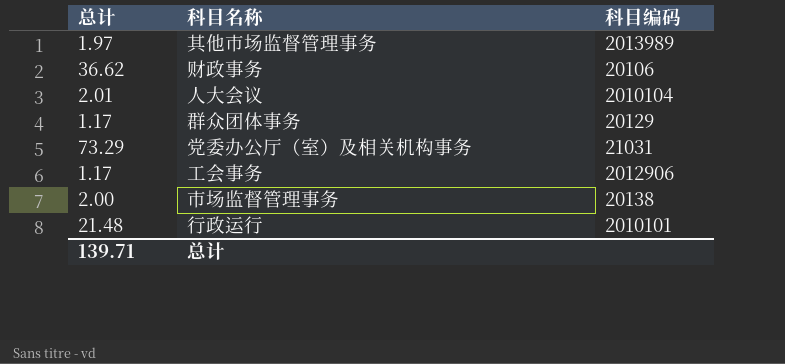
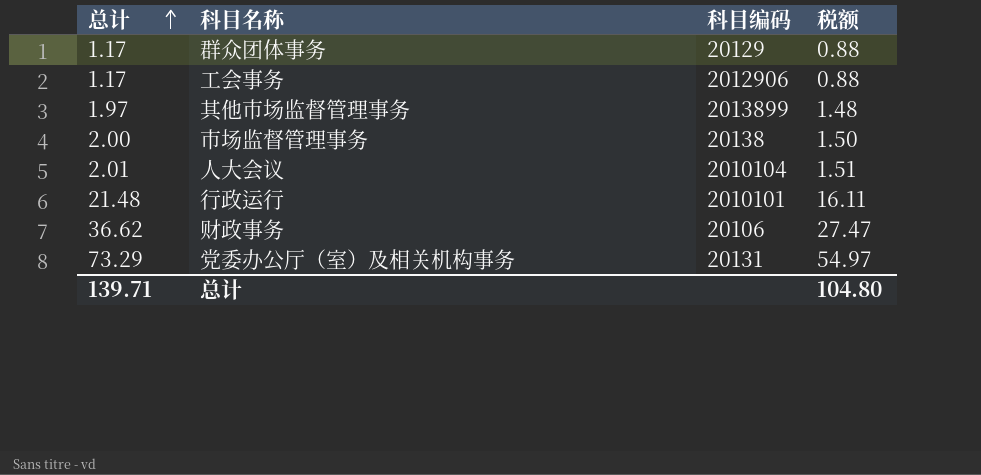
row order: none -> 总计 ascending
column 税额 | formula: none -> [总计] * 0.75
其他市场监督管理事务 | 科目编码: 2013989 -> 2013899
党委办公厅（室）及相关机构事务 | 科目编码: 21031 -> 20131

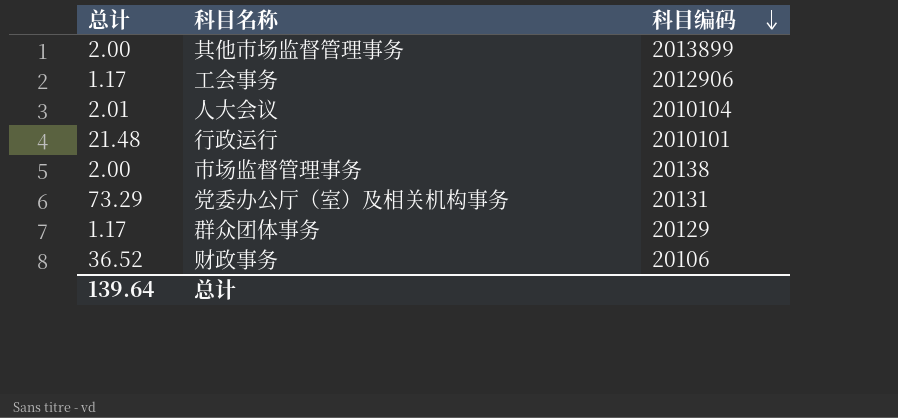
row order: 总计 ascending -> 科目编码 descending
column 税额 | formula: [总计] * 0.75 -> none
其他市场监督管理事务 | 总计: 1.97 -> 2.00
财政事务 | 总计: 36.62 -> 36.52
总计 | 总计: 139.71 -> 139.64

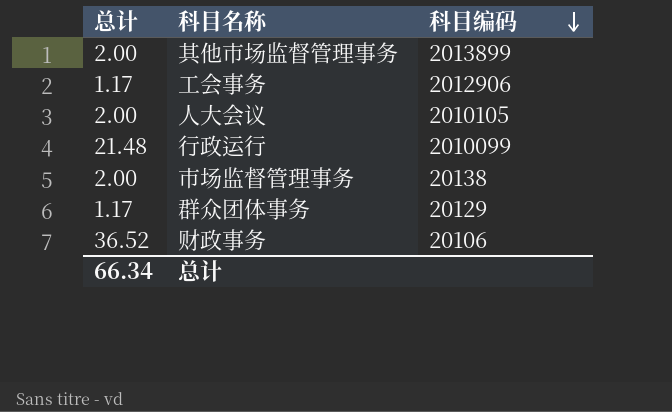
row 党委办公厅（室）及相关机构事务: 73.29 | 20131 -> none
人大会议 | 总计: 2.01 -> 2.00
人大会议 | 科目编码: 2010104 -> 2010105
行政运行 | 科目编码: 2010101 -> 2010099
总计 | 总计: 139.64 -> 66.34

